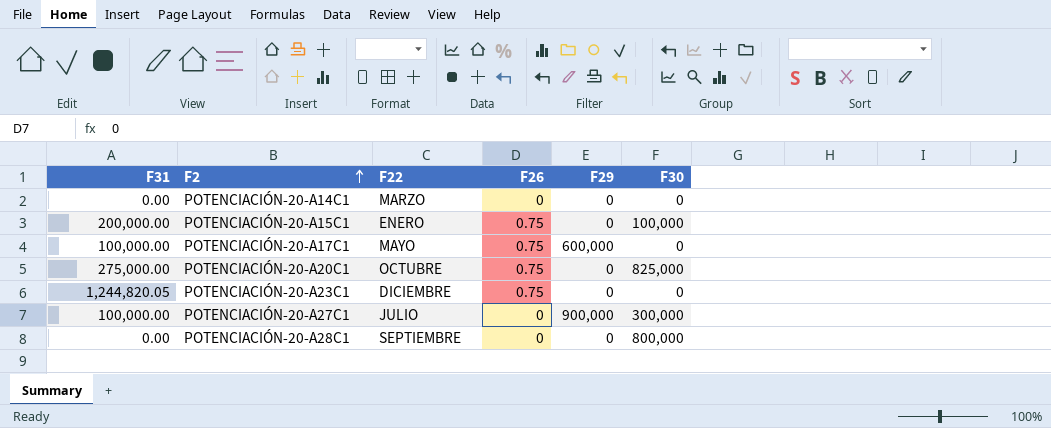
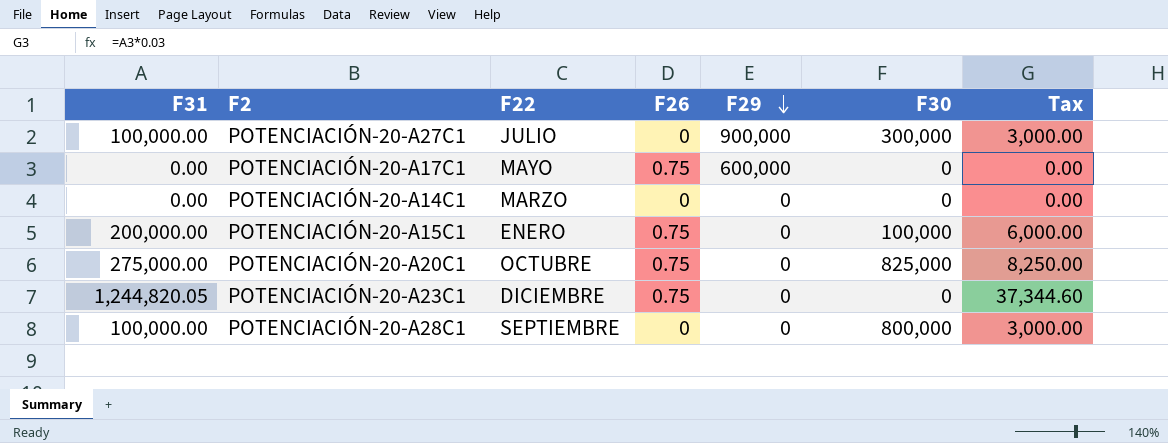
row order: F2 ascending -> F29 descending
column Tax | formula: none -> [F31] * 0.03
POTENCIACIÓN-20-A17C1 | F31: 100,000.00 -> 0.00
POTENCIACIÓN-20-A28C1 | F31: 0.00 -> 100,000.00

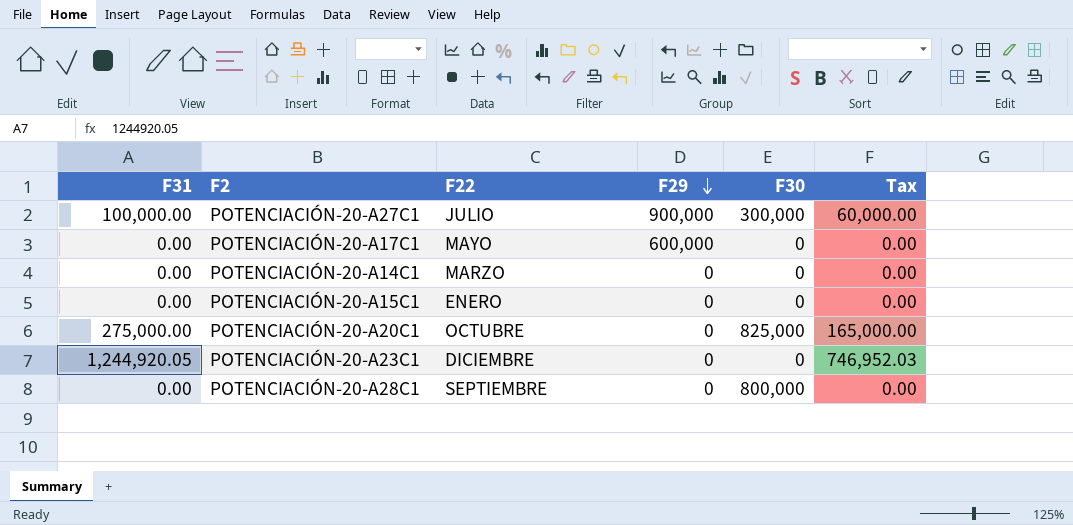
column F26 | position: 4 -> none
column Tax | formula: [F31] * 0.03 -> [F31] * 0.6
POTENCIACIÓN-20-A15C1 | F31: 200,000.00 -> 0.00
POTENCIACIÓN-20-A15C1 | F30: 100,000 -> 0
POTENCIACIÓN-20-A23C1 | F31: 1,244,820.05 -> 1,244,920.05
POTENCIACIÓN-20-A28C1 | F31: 100,000.00 -> 0.00

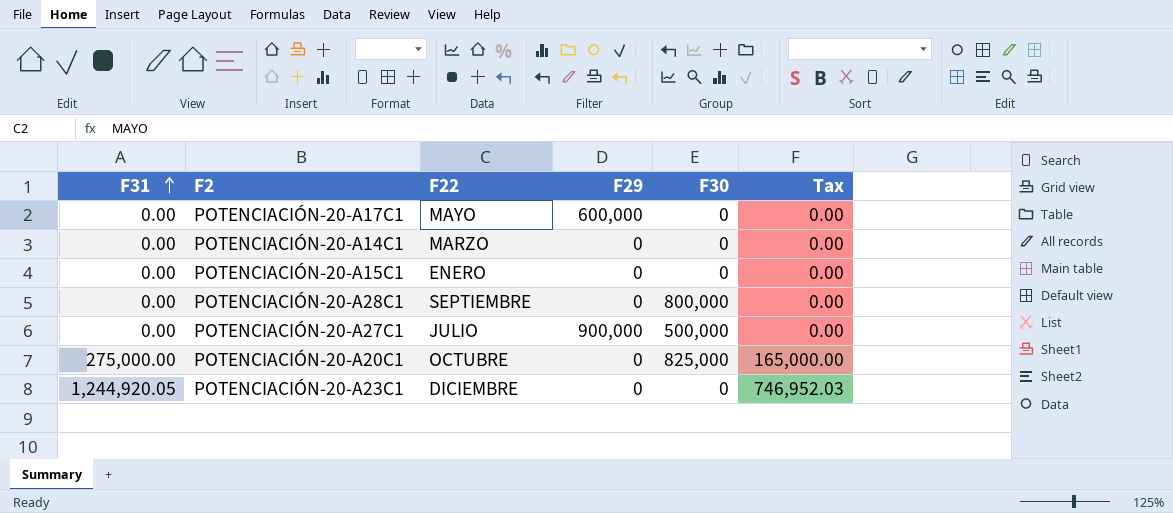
row order: F29 descending -> F31 ascending
POTENCIACIÓN-20-A27C1 | F31: 100,000.00 -> 0.00
POTENCIACIÓN-20-A27C1 | F30: 300,000 -> 500,000
POTENCIACIÓN-20-A27C1 | Tax: 60,000.00 -> 0.00

